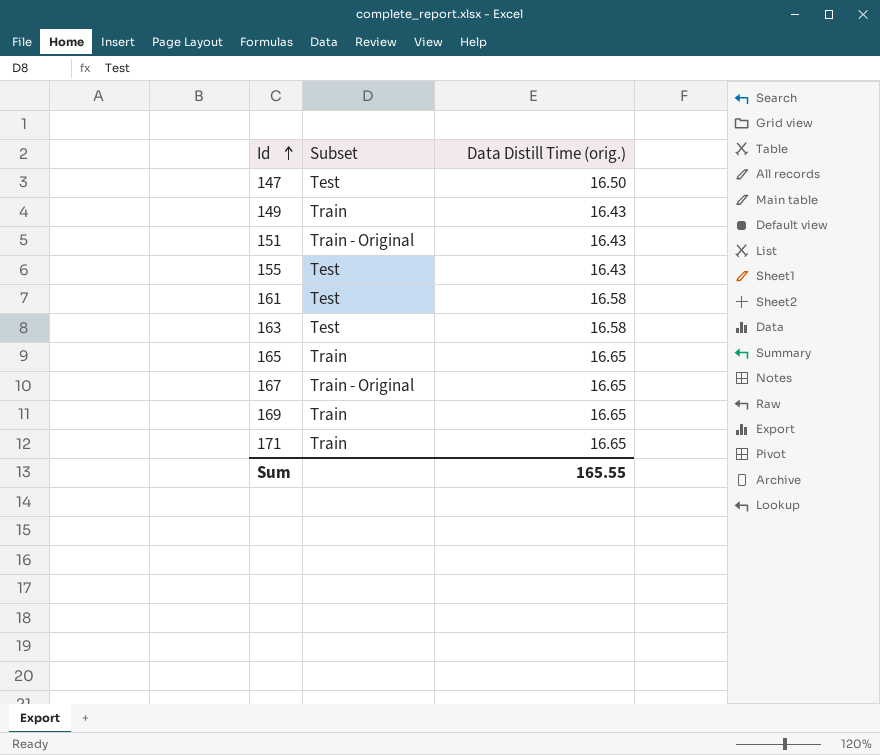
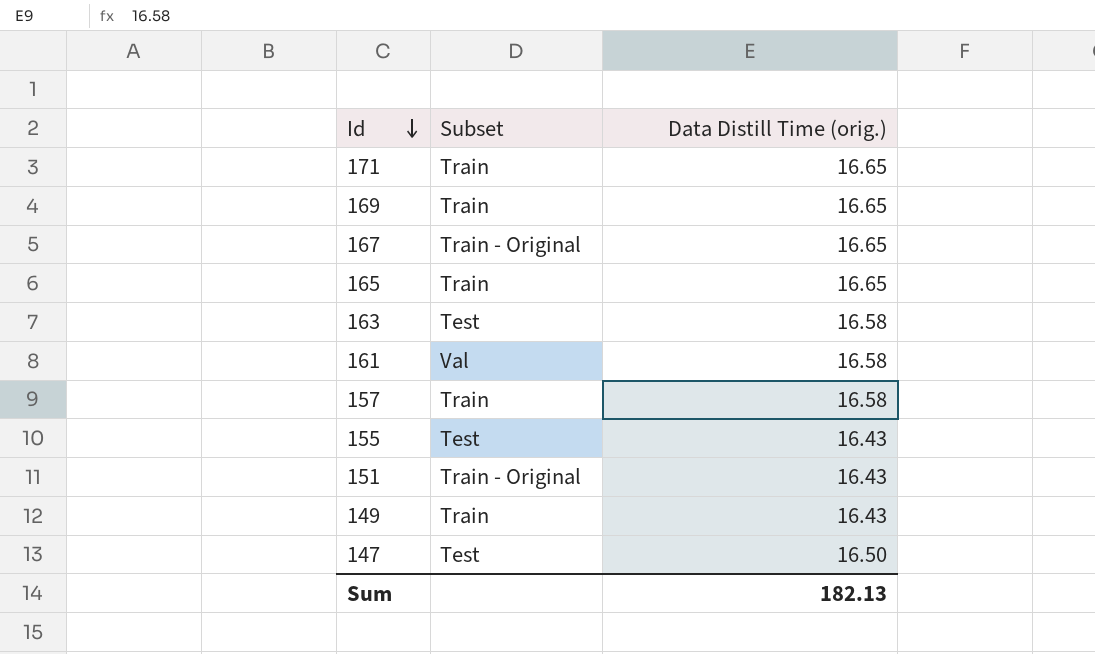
row order: Id ascending -> Id descending
161 | Subset: Test -> Val
row 157: none -> Train | 16.58
Sum | Data Distill Time (orig.): 165.55 -> 182.13

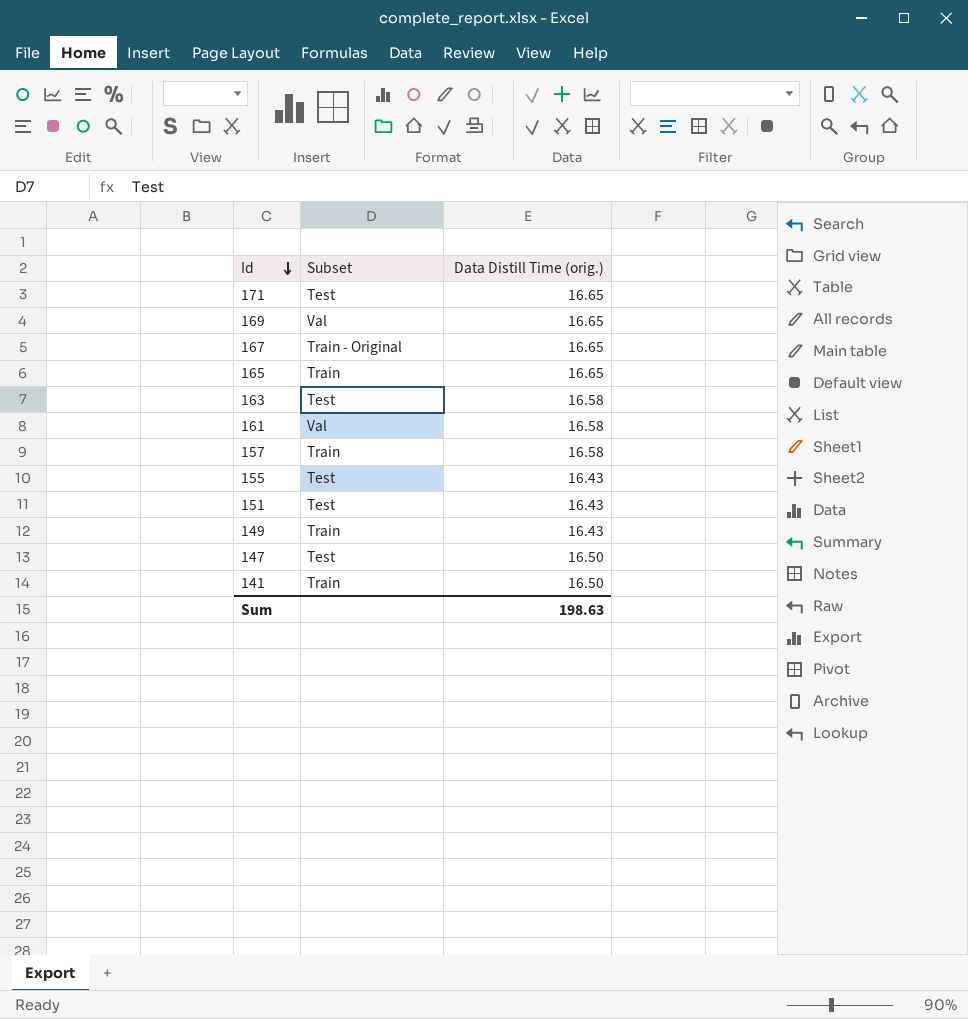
171 | Subset: Train -> Test
169 | Subset: Train -> Val
151 | Subset: Train - Original -> Test
row 141: none -> Train | 16.50
Sum | Data Distill Time (orig.): 182.13 -> 198.63

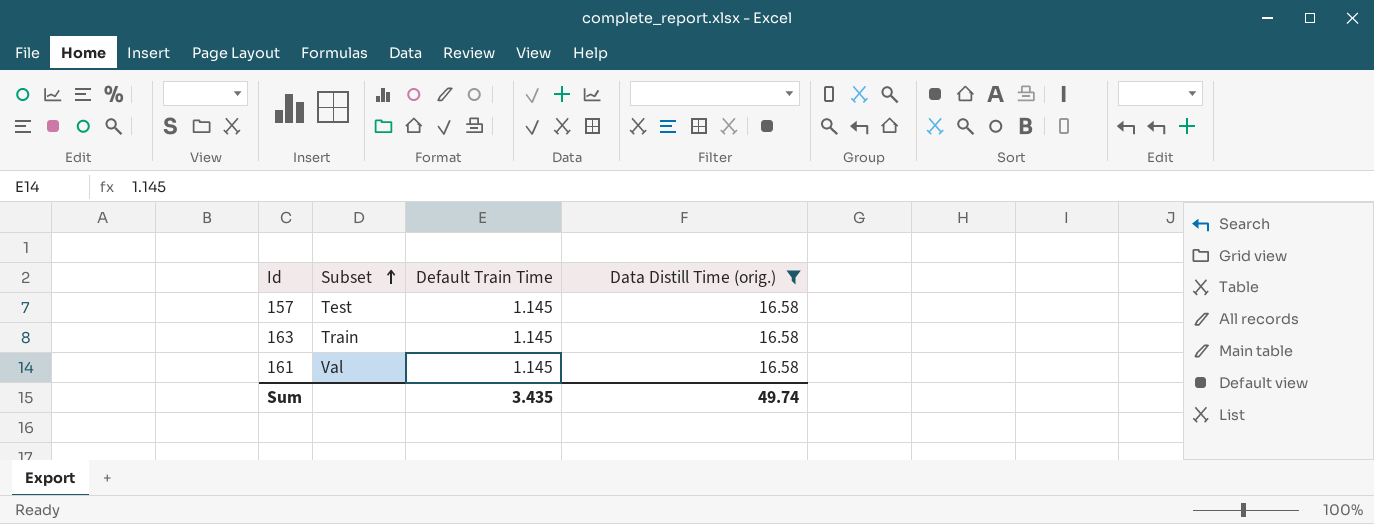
filter: none -> Data Distill Time (orig.) = 16.58
row order: Id descending -> Subset ascending
column Default Train Time | position: none -> 3
157 | Subset: Train -> Test
163 | Subset: Test -> Train
Sum | Data Distill Time (orig.): 198.63 -> 49.74

